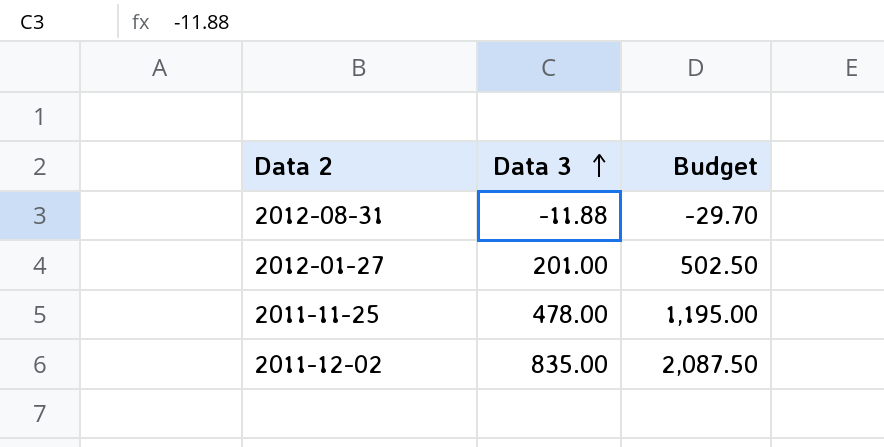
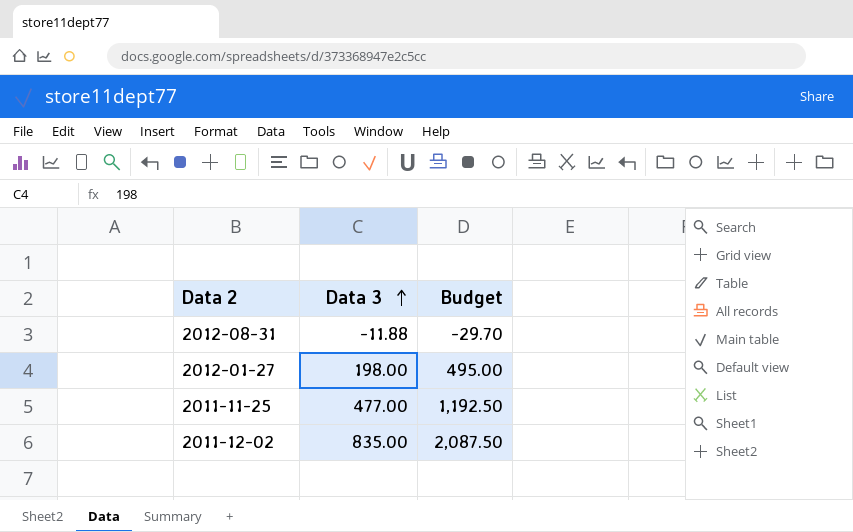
2012-01-27 | Data 3: 201.00 -> 198.00
2012-01-27 | Budget: 502.50 -> 495.00
2011-11-25 | Data 3: 478.00 -> 477.00
2011-11-25 | Budget: 1,195.00 -> 1,192.50

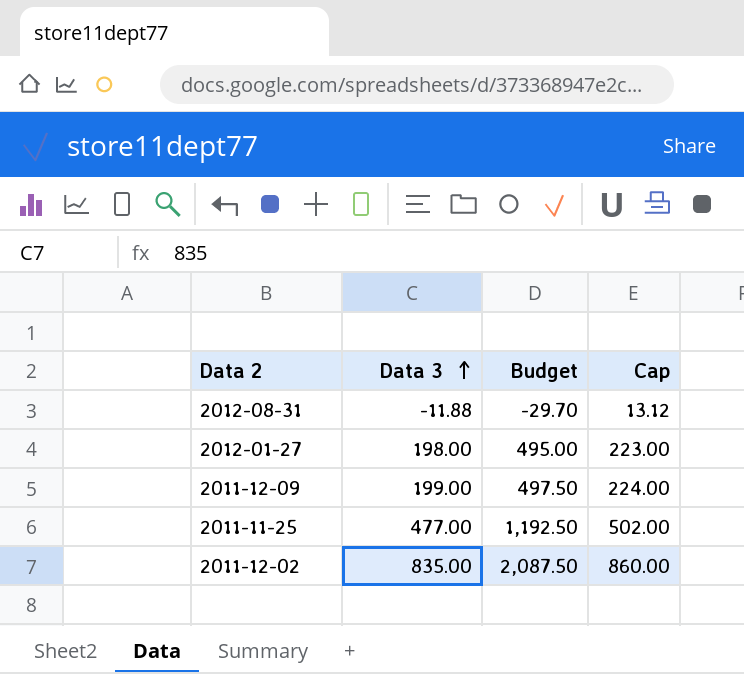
column Cap | formula: none -> [Data 3] + 25
row 2011-12-09: none -> 199.00 | 497.50 | 224.00

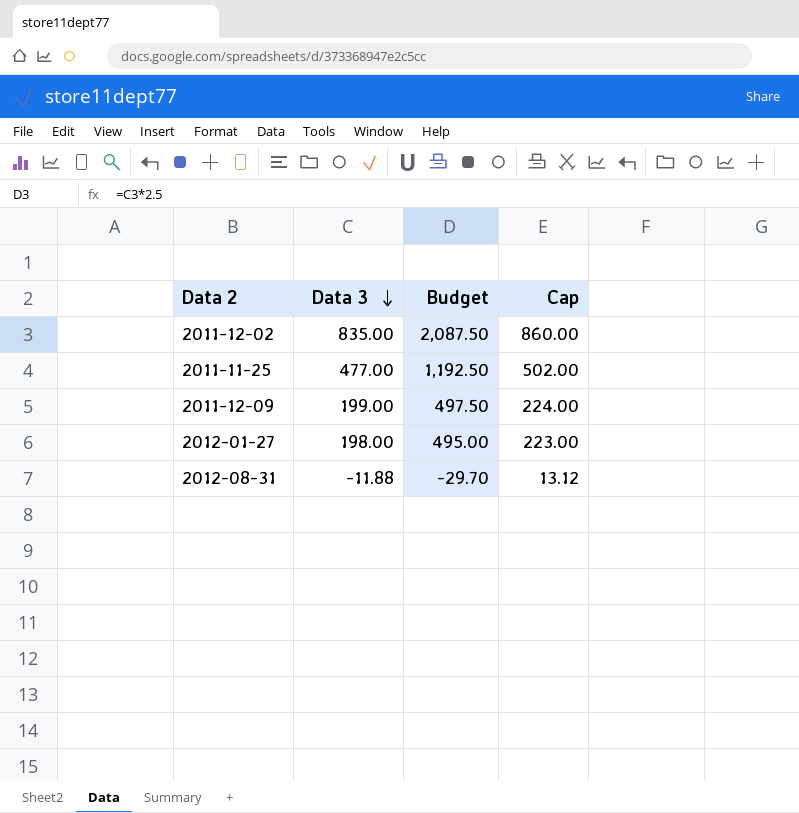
row order: Data 3 ascending -> Data 3 descending

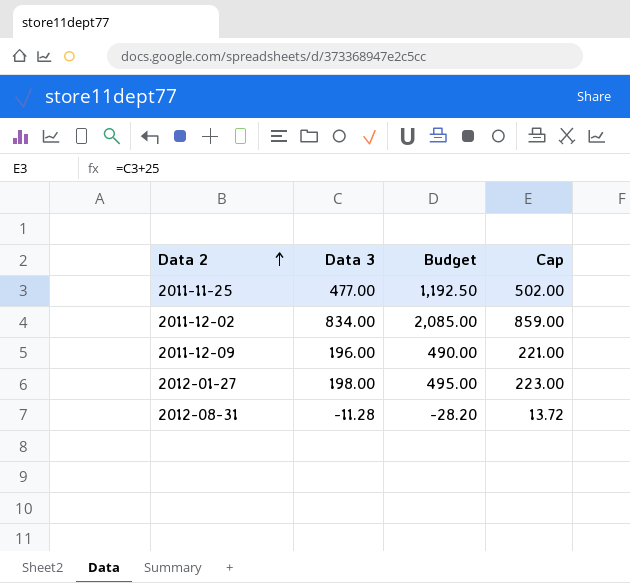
row order: Data 3 descending -> Data 2 ascending
2011-12-02 | Data 3: 835.00 -> 834.00
2011-12-02 | Budget: 2,087.50 -> 2,085.00
2011-12-02 | Cap: 860.00 -> 859.00
2011-12-09 | Data 3: 199.00 -> 196.00
2011-12-09 | Budget: 497.50 -> 490.00
2011-12-09 | Cap: 224.00 -> 221.00
2012-08-31 | Data 3: -11.88 -> -11.28
2012-08-31 | Budget: -29.70 -> -28.20
2012-08-31 | Cap: 13.12 -> 13.72

